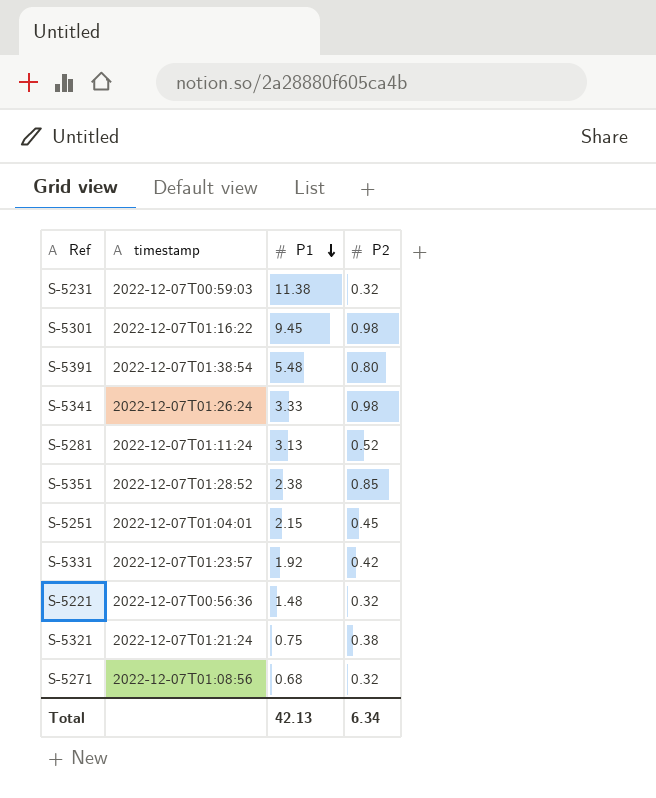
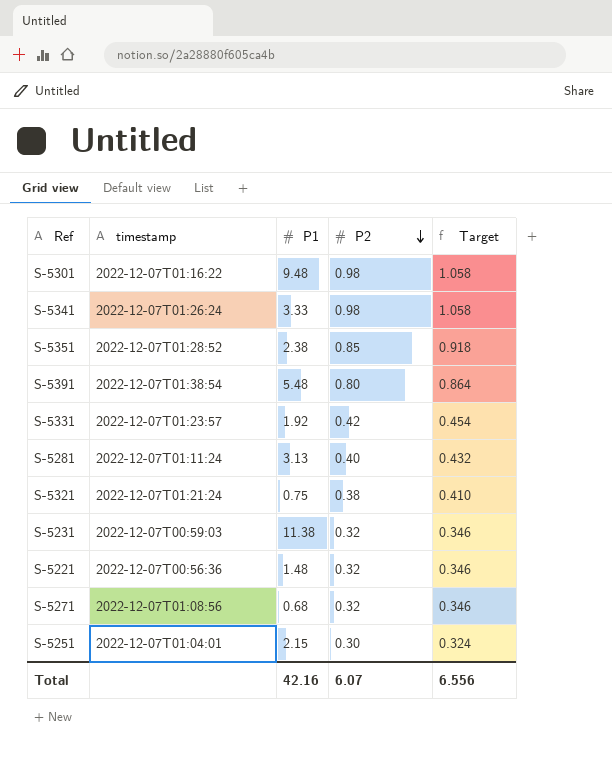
row order: P1 descending -> P2 descending
column Target | formula: none -> [P2] * 1.08
S-5301 | P1: 9.45 -> 9.48
S-5281 | P2: 0.52 -> 0.40
S-5251 | P2: 0.45 -> 0.30
Total | P1: 42.13 -> 42.16
Total | P2: 6.34 -> 6.07

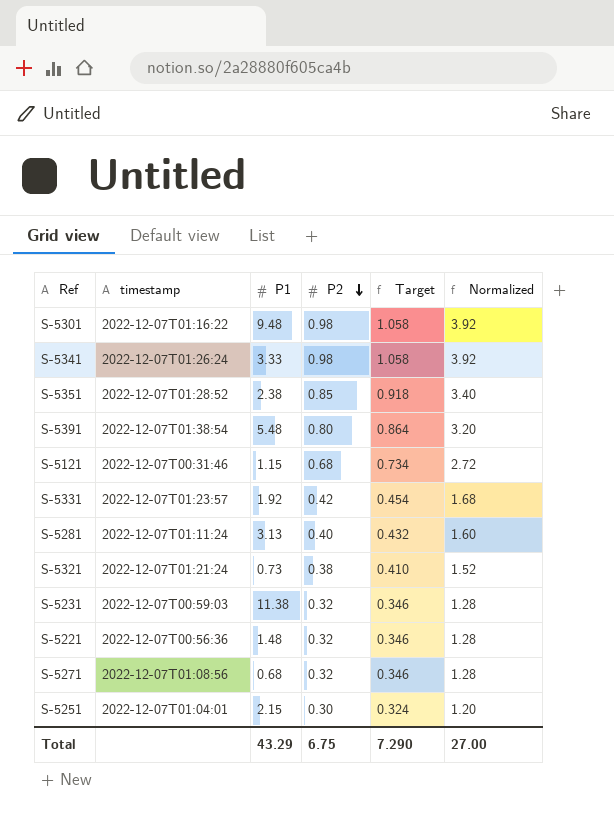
column Normalized | formula: none -> [P2] * 4
row S-5121: none -> 2022-12-07T00:31:46 | 1.15 | 0.68 | 0.734 | 2.72
S-5321 | P1: 0.75 -> 0.73
Total | P1: 42.16 -> 43.29
Total | P2: 6.07 -> 6.75
Total | Target: 6.556 -> 7.290

